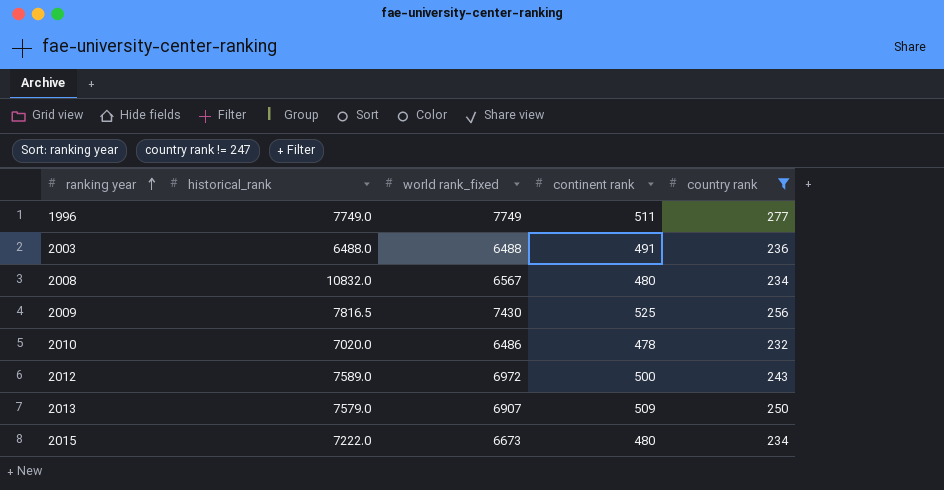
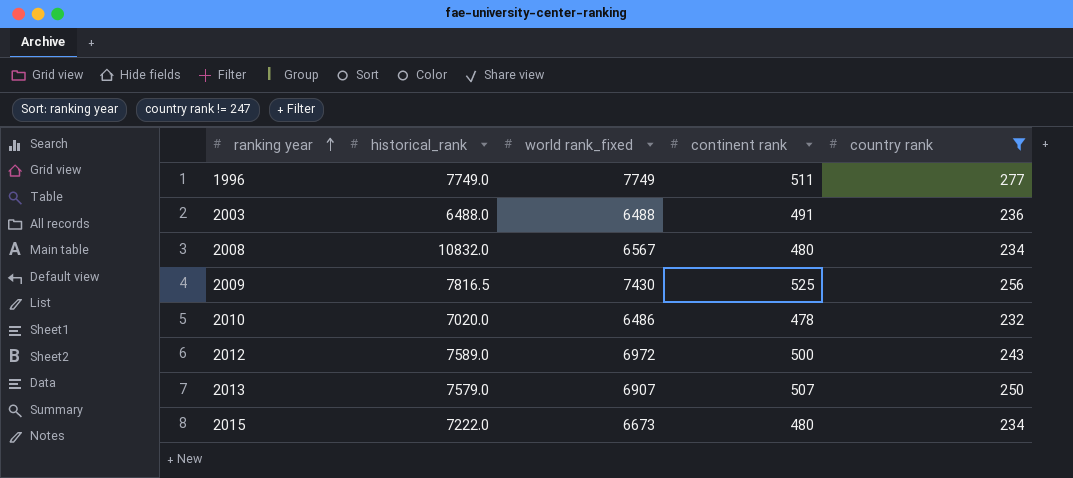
2013 | continent rank: 509 -> 507

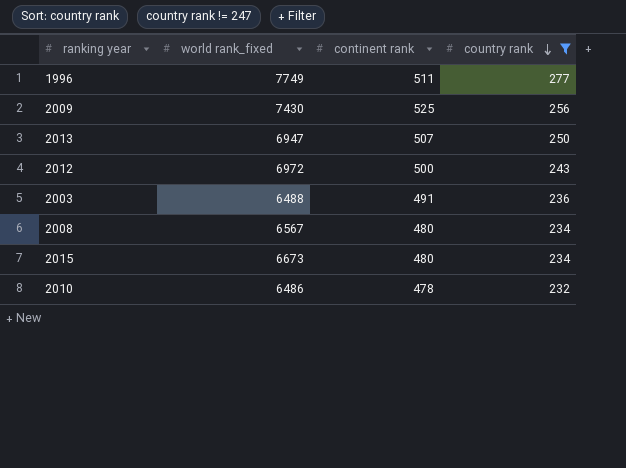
row order: ranking year ascending -> country rank descending
column historical_rank | position: 2 -> none
2013 | world rank_fixed: 6907 -> 6947

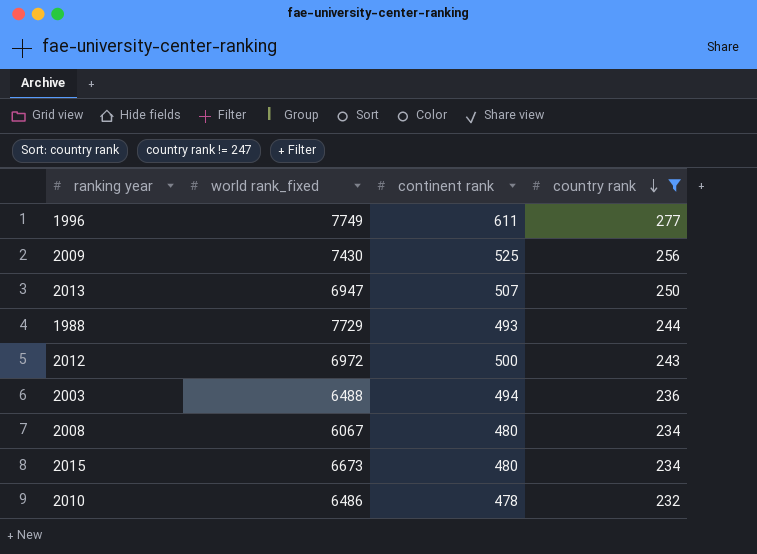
1996 | continent rank: 511 -> 611
row 1988: none -> 7729 | 493 | 244
2003 | continent rank: 491 -> 494
2008 | world rank_fixed: 6567 -> 6067

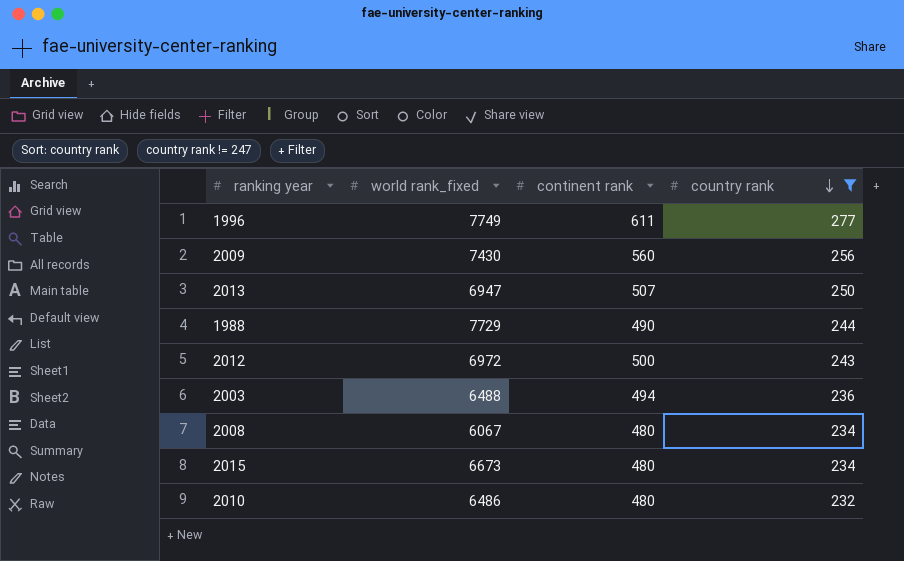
2009 | continent rank: 525 -> 560
1988 | continent rank: 493 -> 490
2010 | continent rank: 478 -> 480

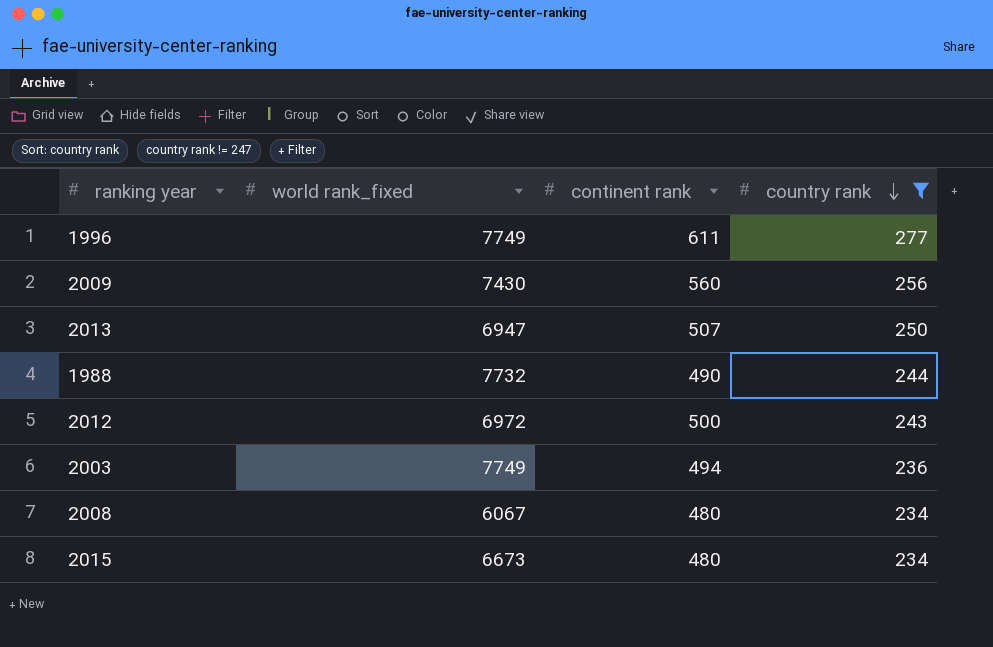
row 2010: 6486 | 480 | 232 -> none
1988 | world rank_fixed: 7729 -> 7732
2003 | world rank_fixed: 6488 -> 7749

